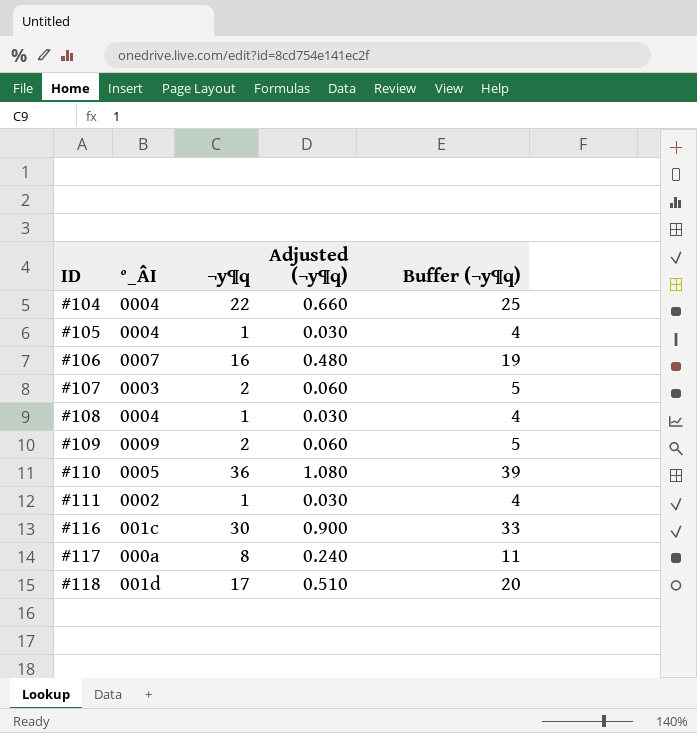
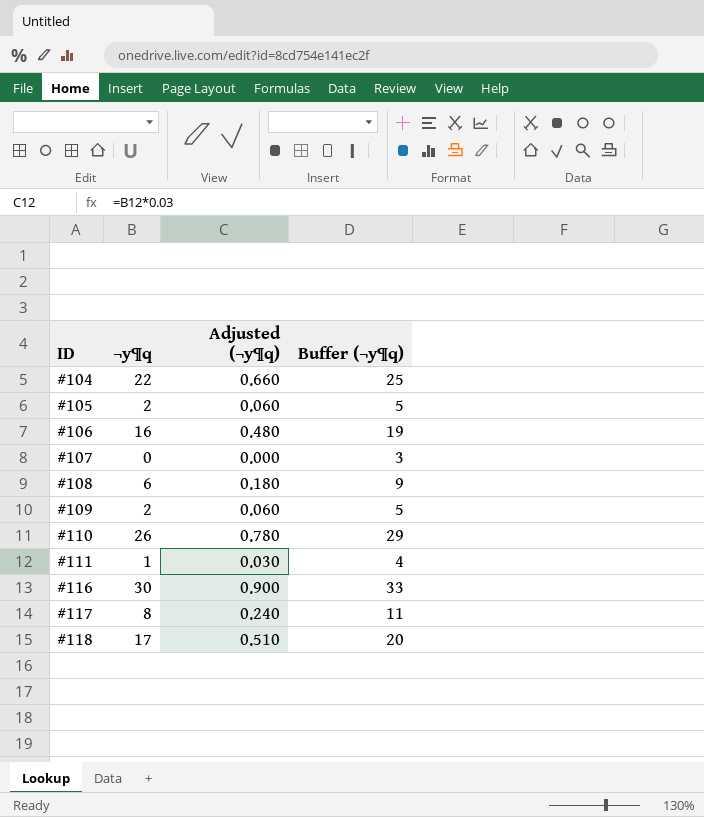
column °_ÂI | position: 2 -> none
#105 | ¬y¶q: 1 -> 2
#105 | Adjusted (¬y¶q): 0.030 -> 0.060
#105 | Buffer (¬y¶q): 4 -> 5
#107 | ¬y¶q: 2 -> 0
#107 | Adjusted (¬y¶q): 0.060 -> 0.000
#107 | Buffer (¬y¶q): 5 -> 3
#108 | ¬y¶q: 1 -> 6
#108 | Adjusted (¬y¶q): 0.030 -> 0.180
#108 | Buffer (¬y¶q): 4 -> 9
#110 | ¬y¶q: 36 -> 26
#110 | Adjusted (¬y¶q): 1.080 -> 0.780
#110 | Buffer (¬y¶q): 39 -> 29

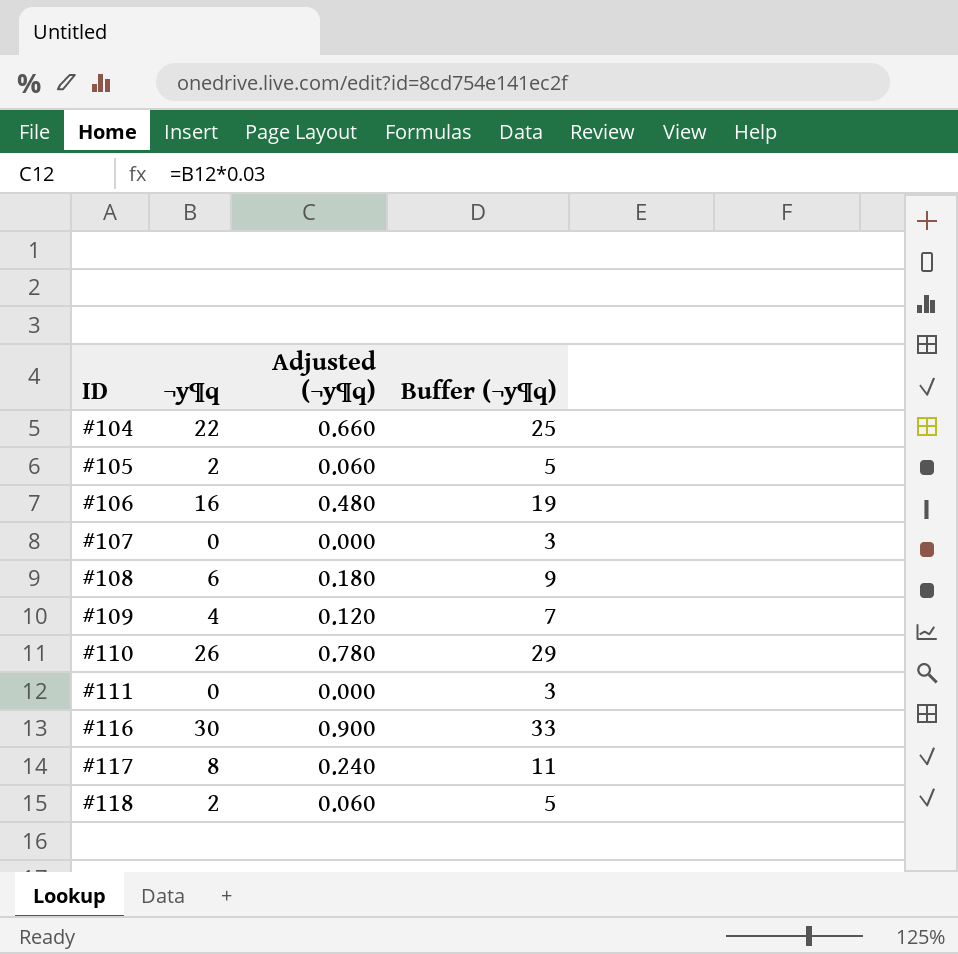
#109 | ¬y¶q: 2 -> 4
#109 | Adjusted (¬y¶q): 0.060 -> 0.120
#109 | Buffer (¬y¶q): 5 -> 7
#111 | ¬y¶q: 1 -> 0
#111 | Adjusted (¬y¶q): 0.030 -> 0.000
#111 | Buffer (¬y¶q): 4 -> 3
#118 | ¬y¶q: 17 -> 2
#118 | Adjusted (¬y¶q): 0.510 -> 0.060
#118 | Buffer (¬y¶q): 20 -> 5

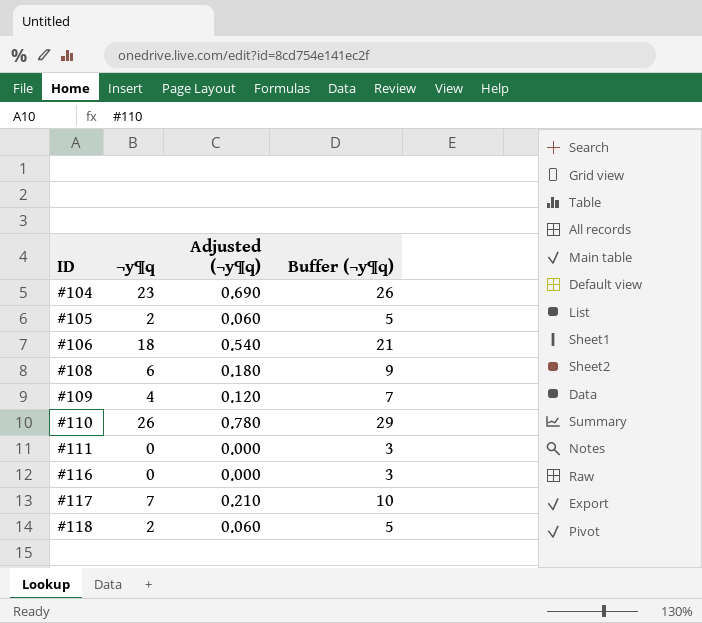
row #107: 0 | 0.000 | 3 -> none
#104 | ¬y¶q: 22 -> 23
#104 | Adjusted (¬y¶q): 0.660 -> 0.690
#104 | Buffer (¬y¶q): 25 -> 26
#106 | ¬y¶q: 16 -> 18
#106 | Adjusted (¬y¶q): 0.480 -> 0.540
#106 | Buffer (¬y¶q): 19 -> 21
#116 | ¬y¶q: 30 -> 0
#116 | Adjusted (¬y¶q): 0.900 -> 0.000
#116 | Buffer (¬y¶q): 33 -> 3
#117 | ¬y¶q: 8 -> 7
#117 | Adjusted (¬y¶q): 0.240 -> 0.210
#117 | Buffer (¬y¶q): 11 -> 10

